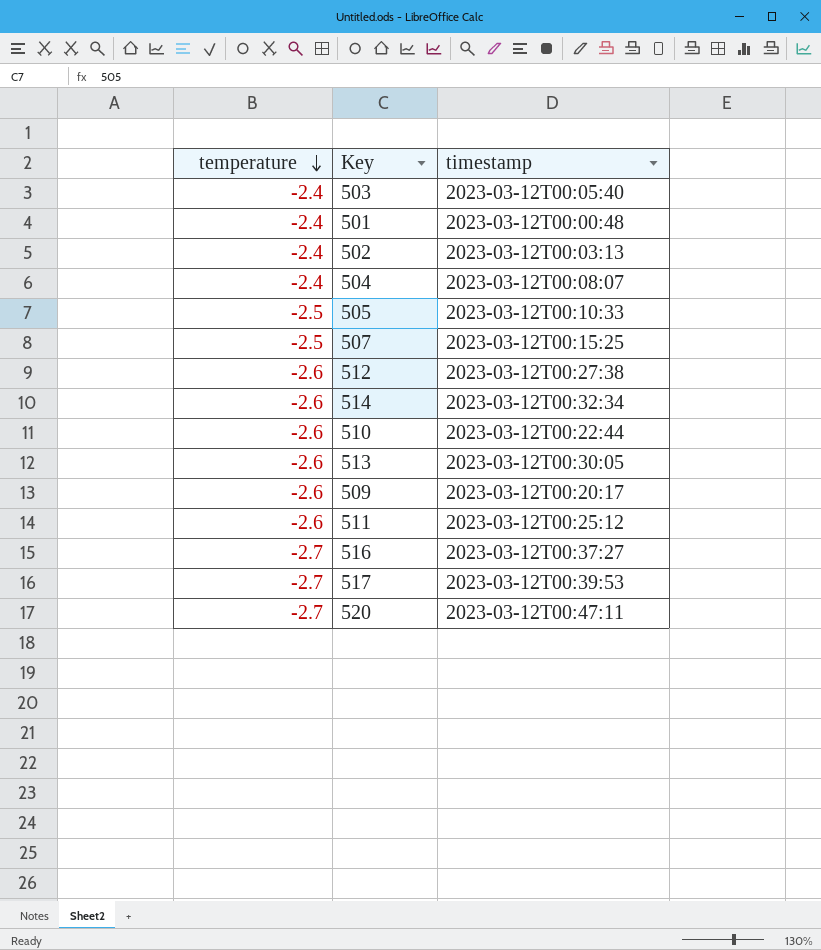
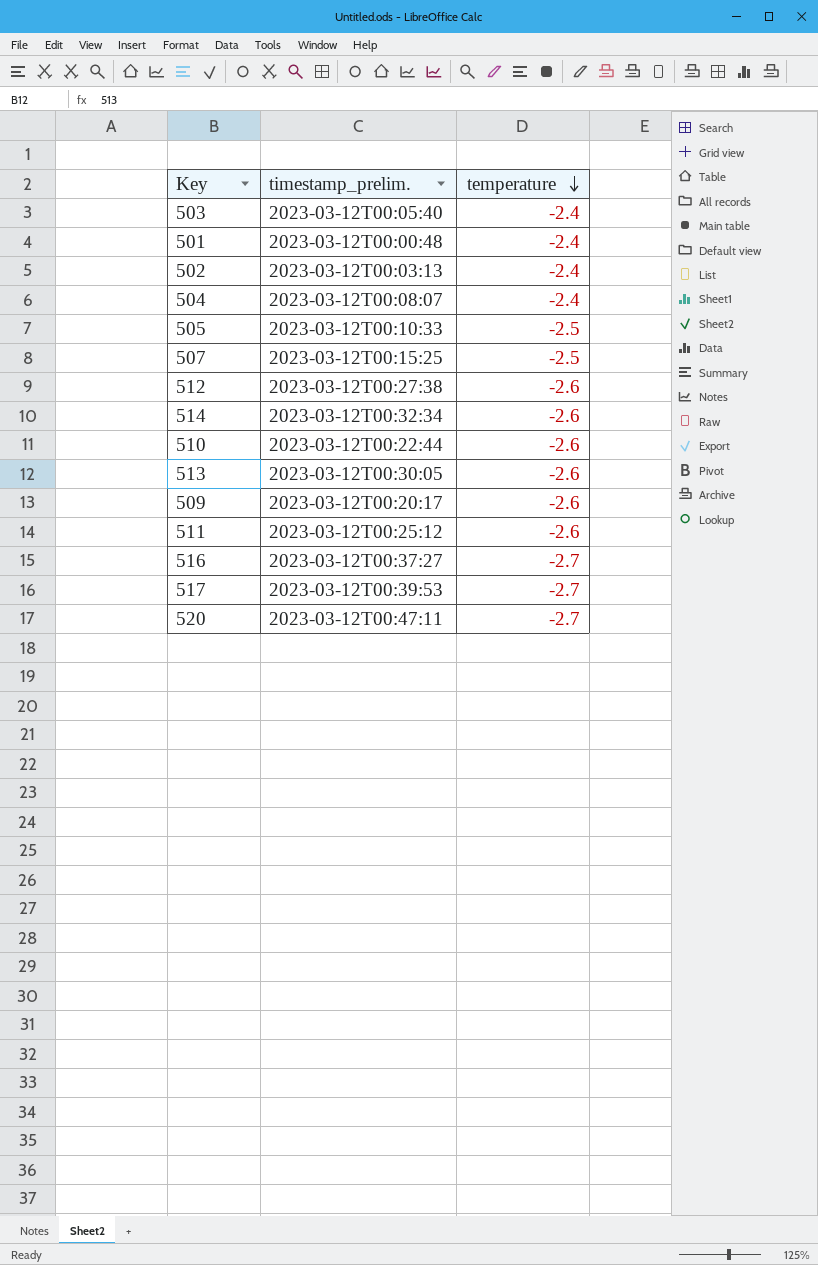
column name: timestamp -> timestamp_prelim.
column temperature | position: 1 -> 3

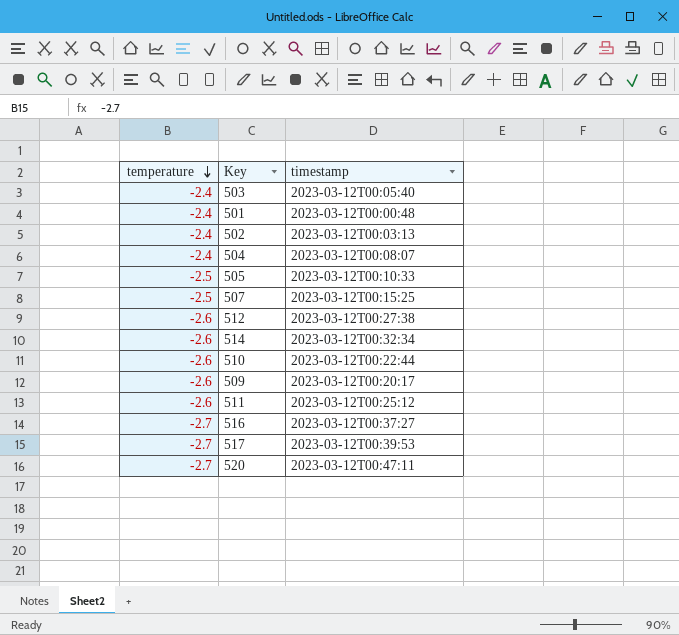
column temperature | position: 3 -> 1
column name: timestamp_prelim. -> timestamp
row 513: 2023-03-12T00:30:05 | -2.6 -> none

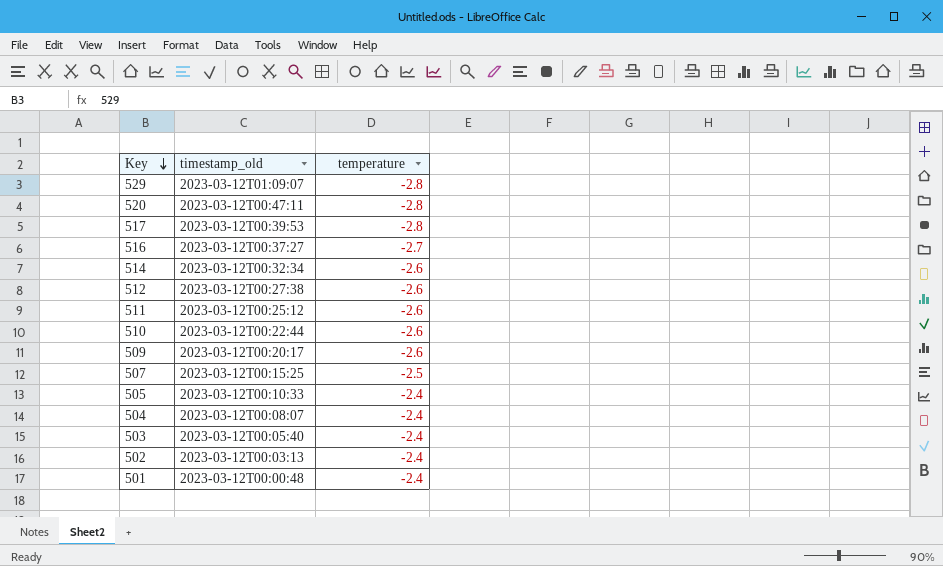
row order: temperature descending -> Key descending
column name: timestamp -> timestamp_old
column temperature | position: 1 -> 3
row 529: none -> 2023-03-12T01:09:07 | -2.8
520 | temperature: -2.7 -> -2.8
517 | temperature: -2.7 -> -2.8
505 | temperature: -2.5 -> -2.4

